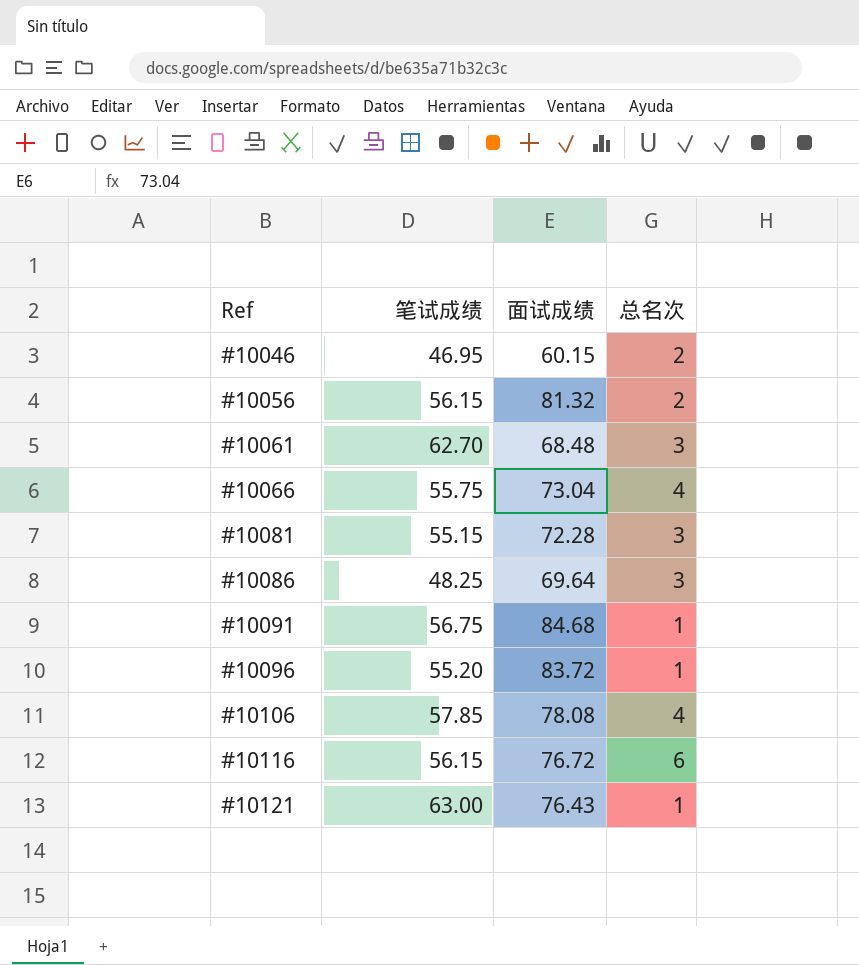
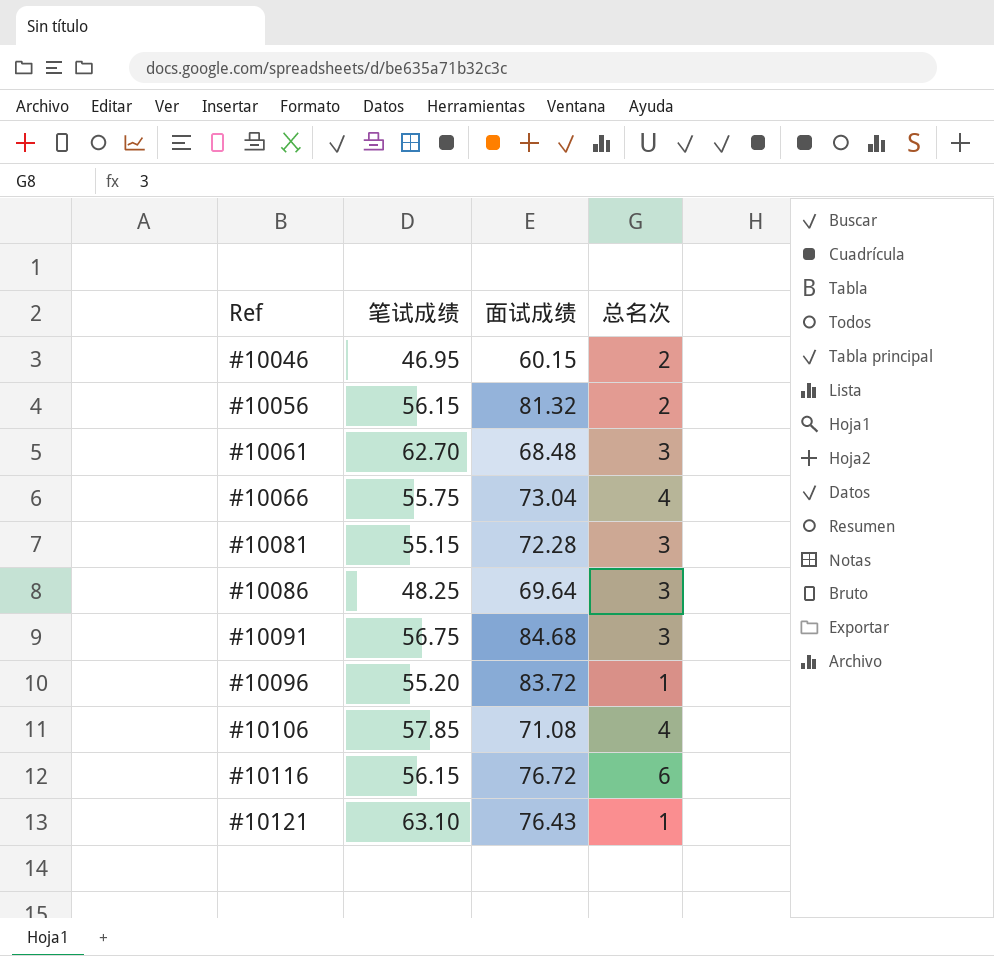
#10091 | 总名次: 1 -> 3
#10106 | 面试成绩: 78.08 -> 71.08
#10121 | 笔试成绩: 63.00 -> 63.10

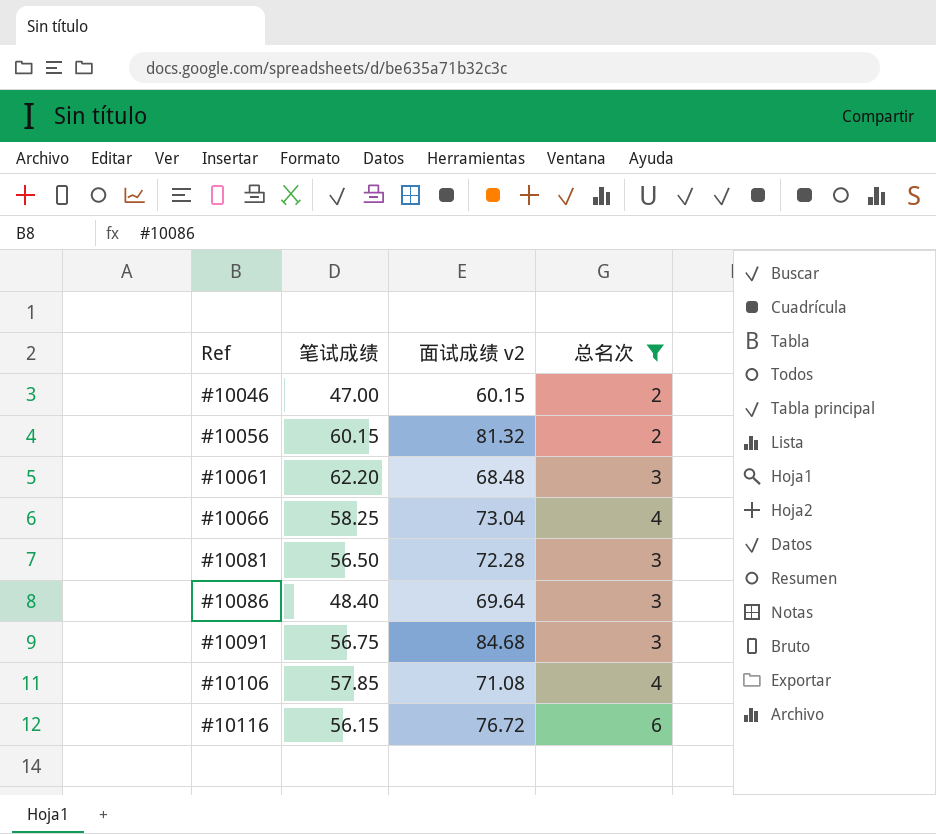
filter: none -> 总名次 != 1
column name: 面试成绩 -> 面试成绩 v2
#10046 | 笔试成绩: 46.95 -> 47.00
#10056 | 笔试成绩: 56.15 -> 60.15
#10061 | 笔试成绩: 62.70 -> 62.20
#10066 | 笔试成绩: 55.75 -> 58.25
#10081 | 笔试成绩: 55.15 -> 56.50
#10086 | 笔试成绩: 48.25 -> 48.40

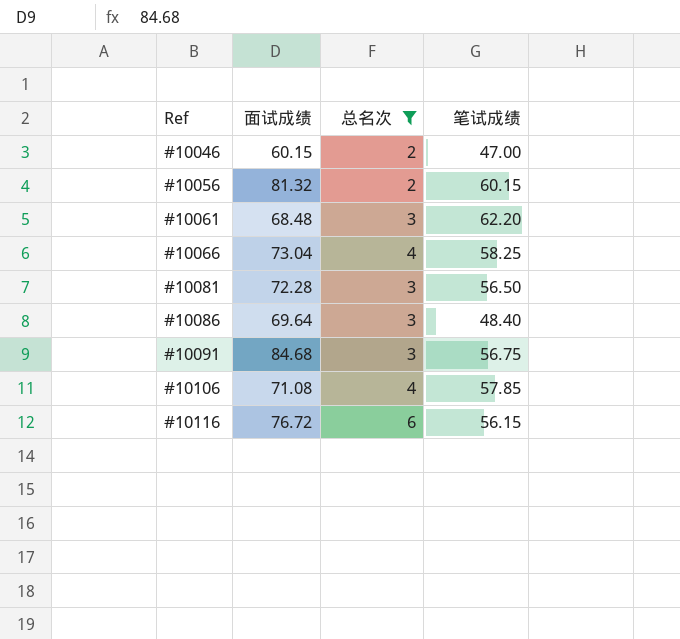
column name: 面试成绩 v2 -> 面试成绩
column 笔试成绩 | position: 2 -> 4

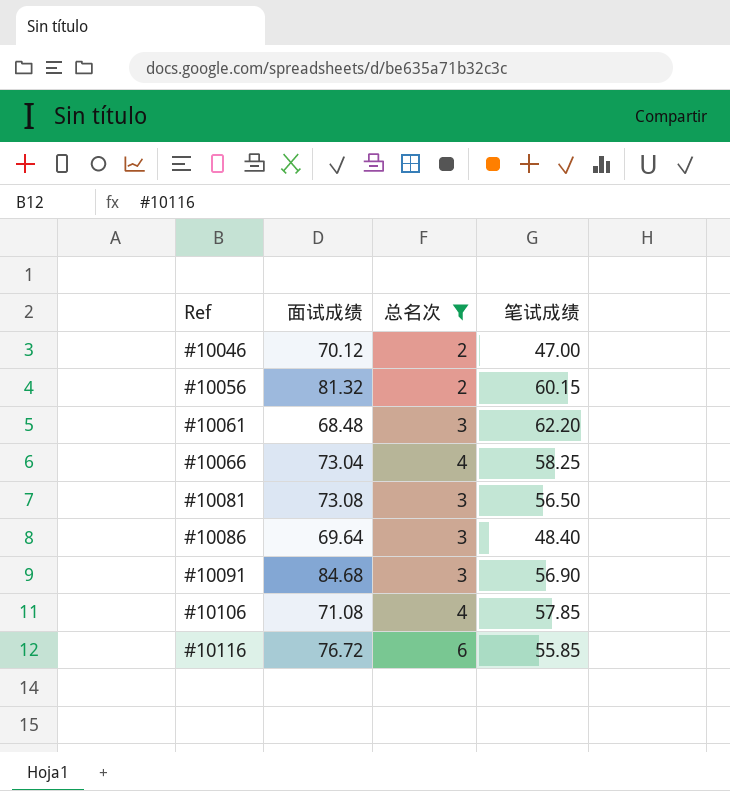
#10046 | 面试成绩: 60.15 -> 70.12
#10081 | 面试成绩: 72.28 -> 73.08
#10091 | 笔试成绩: 56.75 -> 56.90
#10116 | 笔试成绩: 56.15 -> 55.85

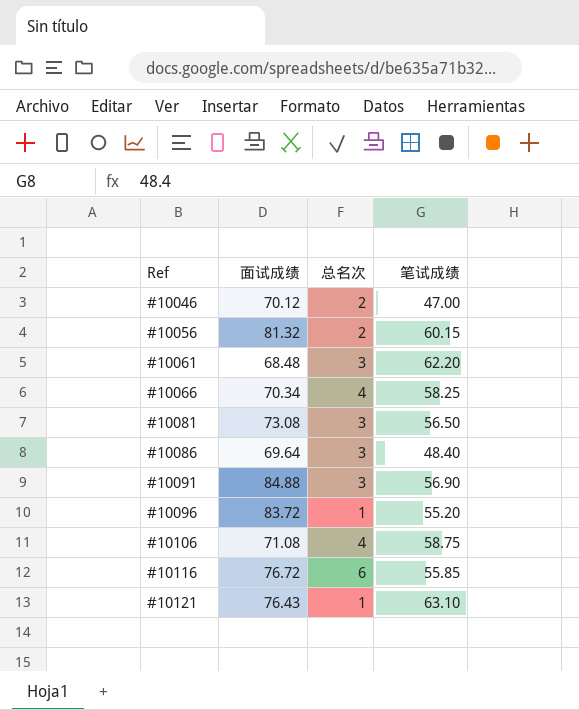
filter: 总名次 != 1 -> none
#10066 | 面试成绩: 73.04 -> 70.34
#10091 | 面试成绩: 84.68 -> 84.88
#10106 | 笔试成绩: 57.85 -> 58.75

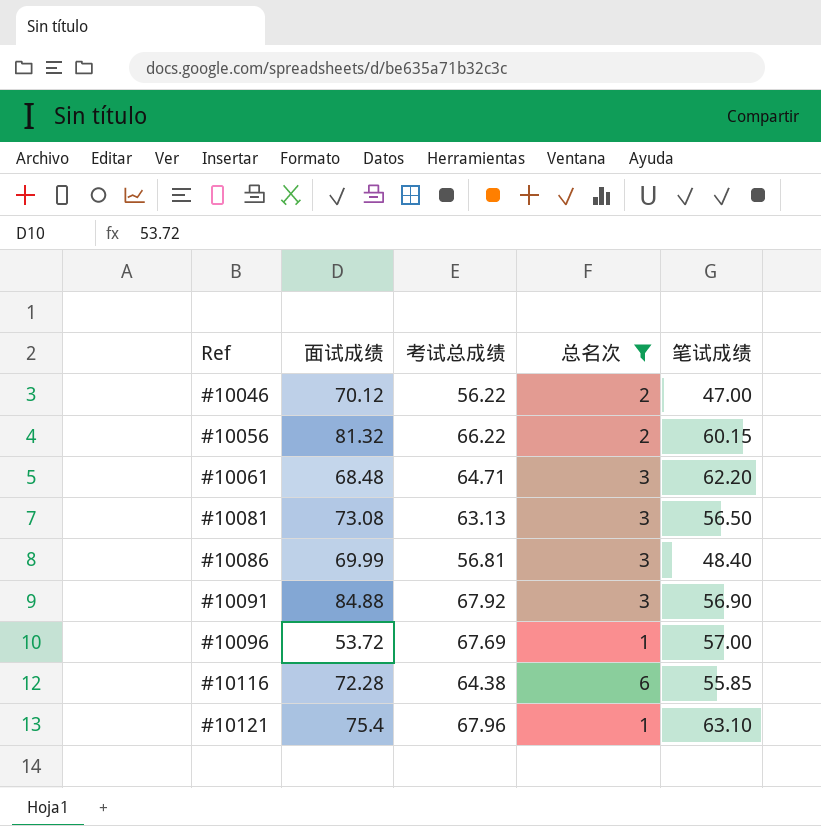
filter: none -> 总名次 != 4
column 考试总成绩 | position: none -> 3
#10086 | 面试成绩: 69.64 -> 69.99
#10096 | 面试成绩: 83.72 -> 53.72
#10096 | 笔试成绩: 55.20 -> 57.00
#10116 | 面试成绩: 76.72 -> 72.28
#10121 | 面试成绩: 76.43 -> 75.4

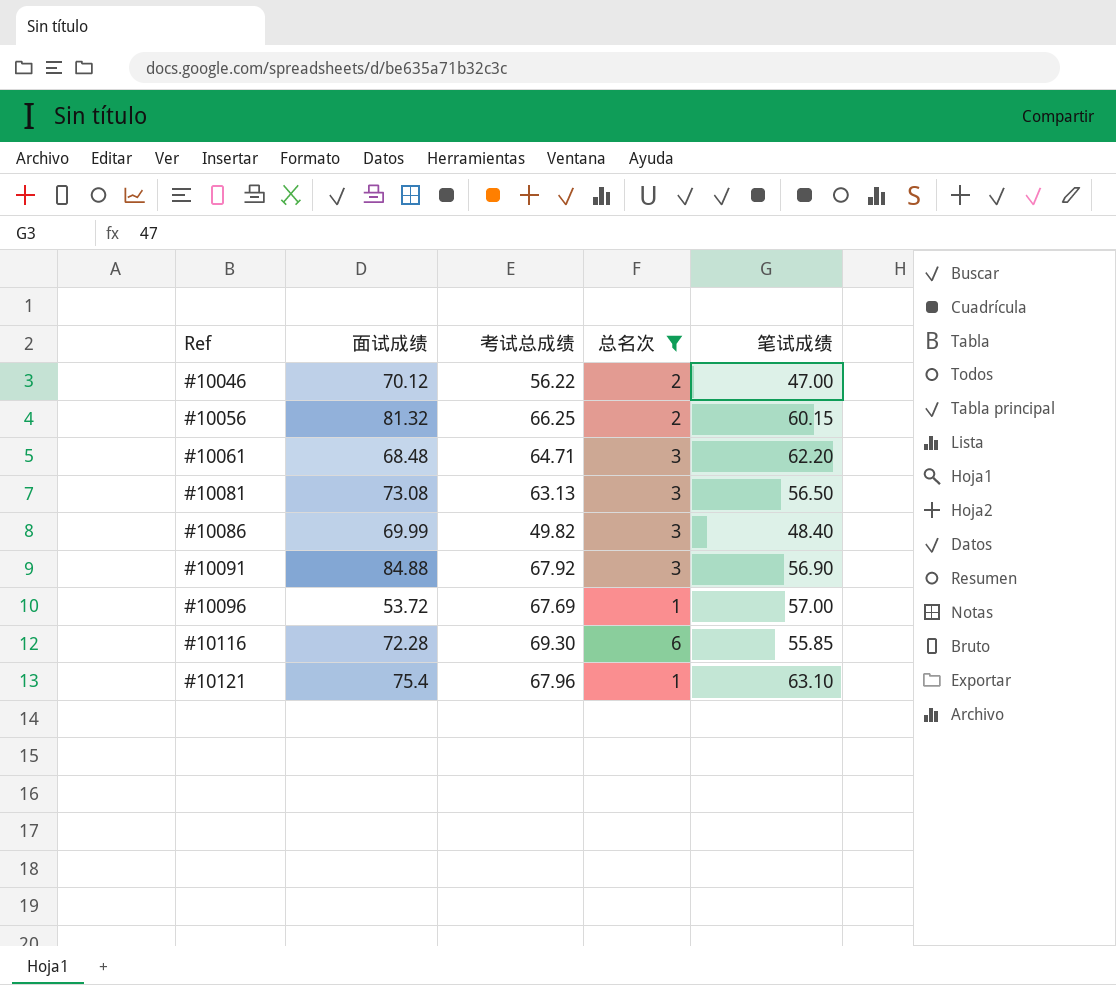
#10056 | 考试总成绩: 66.22 -> 66.25
#10086 | 考试总成绩: 56.81 -> 49.82
#10116 | 考试总成绩: 64.38 -> 69.30

